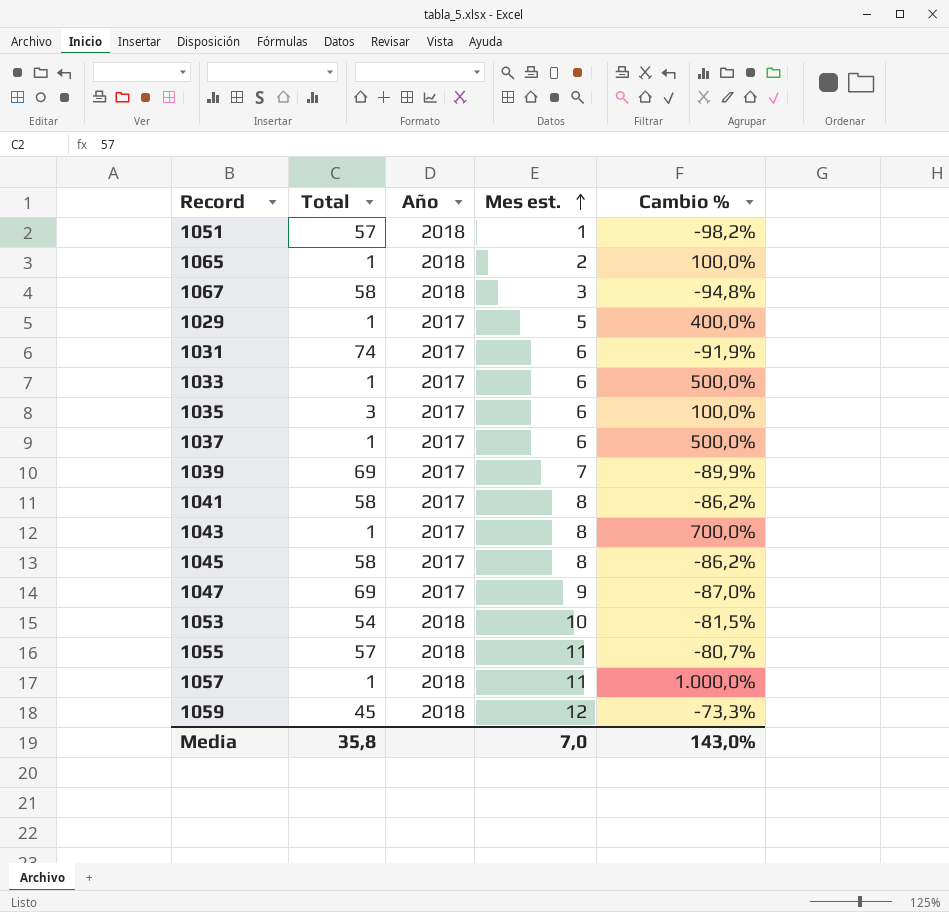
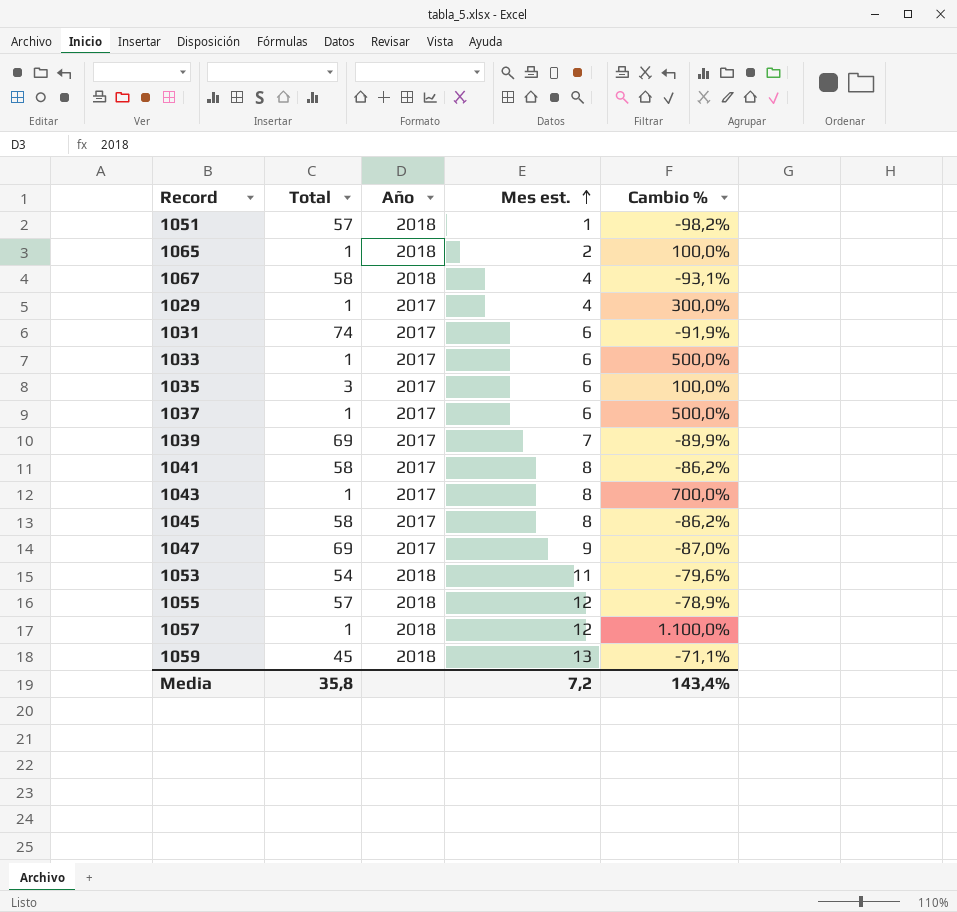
1067 | Mes est.: 3 -> 4
1067 | Cambio %: -94,8% -> -93,1%
1029 | Mes est.: 5 -> 4
1029 | Cambio %: 400,0% -> 300,0%
1053 | Mes est.: 10 -> 11
1053 | Cambio %: -81,5% -> -79,6%
1055 | Mes est.: 11 -> 12
1055 | Cambio %: -80,7% -> -78,9%
1057 | Mes est.: 11 -> 12
1057 | Cambio %: 1.000,0% -> 1.100,0%
1059 | Mes est.: 12 -> 13
1059 | Cambio %: -73,3% -> -71,1%
Media | Mes est.: 7,0 -> 7,2
Media | Cambio %: 143,0% -> 143,4%

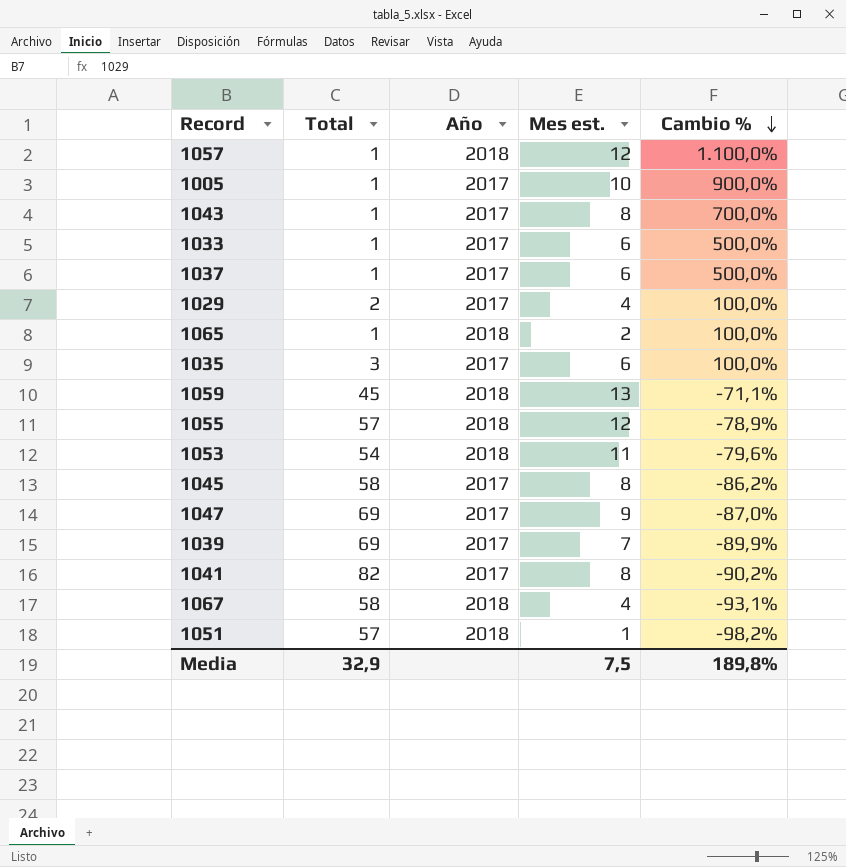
row order: Mes est. ascending -> Cambio % descending
row 1031: 74 | 2017 | 6 | -91,9% -> none
row 1005: none -> 1 | 2017 | 10 | 900,0%
1029 | Total: 1 -> 2
1029 | Cambio %: 300,0% -> 100,0%
1041 | Total: 58 -> 82
1041 | Cambio %: -86,2% -> -90,2%
Media | Total: 35,8 -> 32,9
Media | Mes est.: 7,2 -> 7,5
Media | Cambio %: 143,4% -> 189,8%

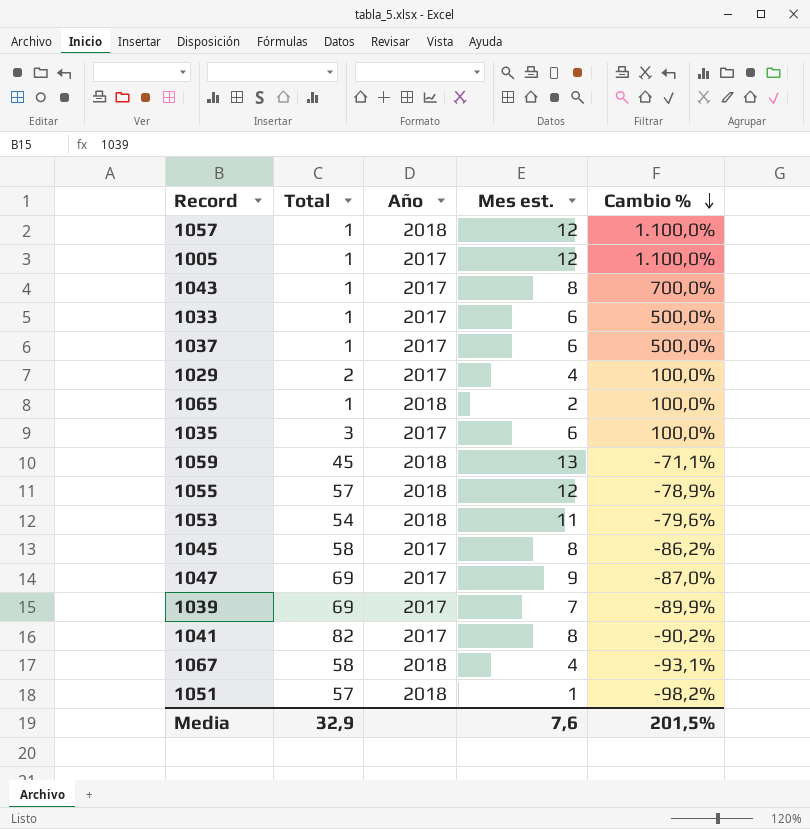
1005 | Mes est.: 10 -> 12
1005 | Cambio %: 900,0% -> 1.100,0%
Media | Mes est.: 7,5 -> 7,6
Media | Cambio %: 189,8% -> 201,5%

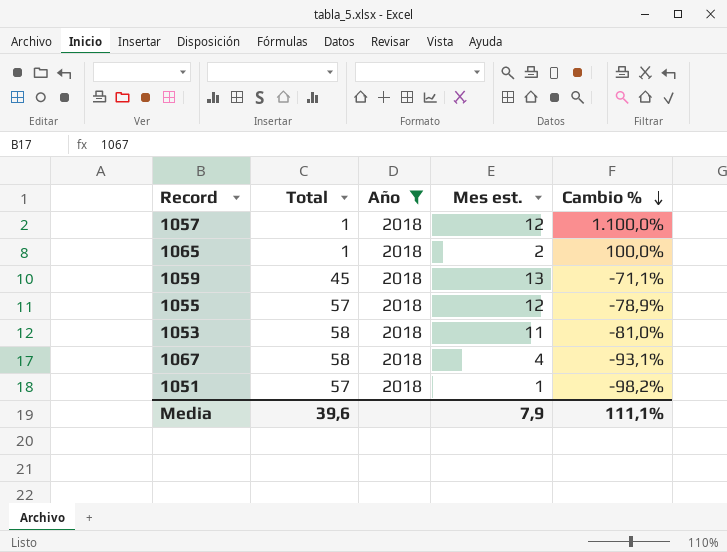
filter: none -> Año = 2018
1053 | Total: 54 -> 58
1053 | Cambio %: -79,6% -> -81,0%
Media | Total: 32,9 -> 39,6
Media | Mes est.: 7,6 -> 7,9
Media | Cambio %: 201,5% -> 111,1%

